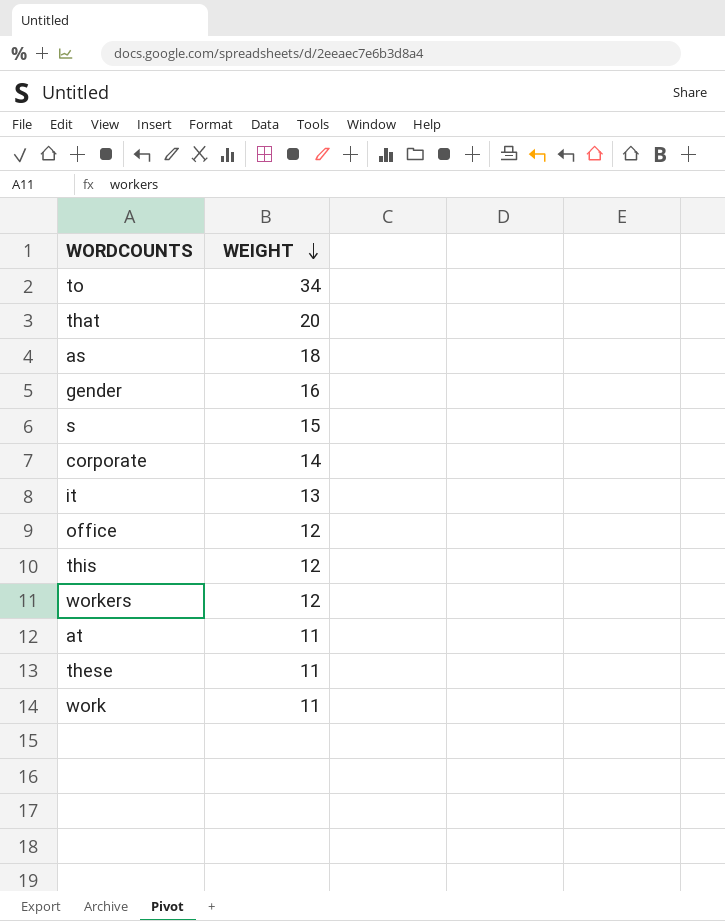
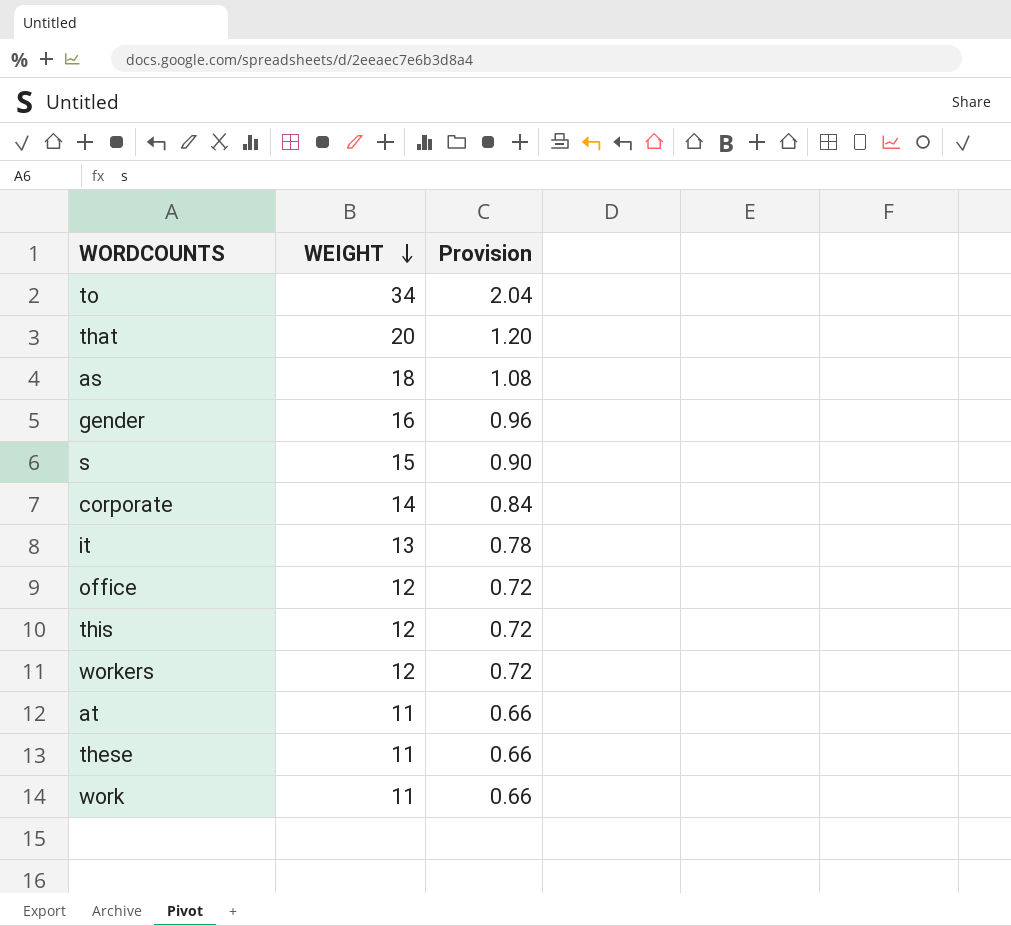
column Provision | formula: none -> [WEIGHT] * 0.06

